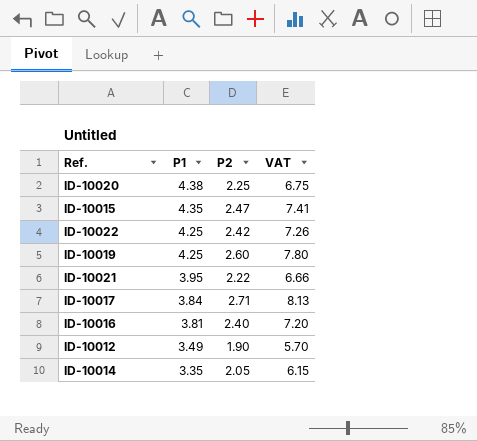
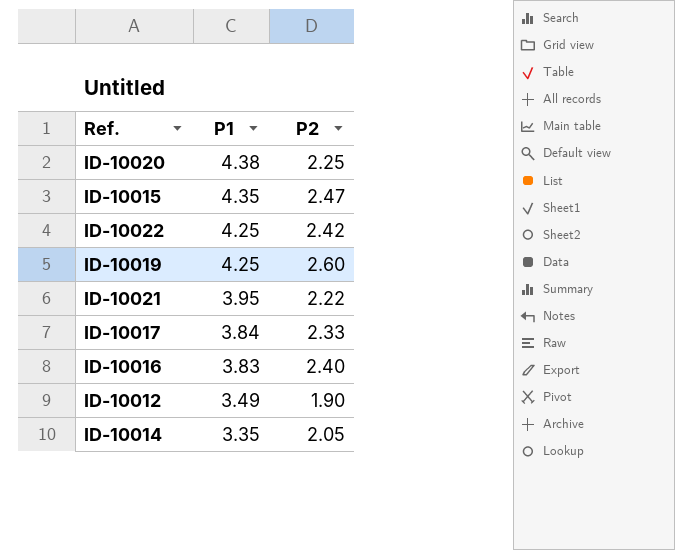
column VAT | formula: [P2] * 3 -> none
ID-10017 | P2: 2.71 -> 2.33
ID-10016 | P1: 3.81 -> 3.83

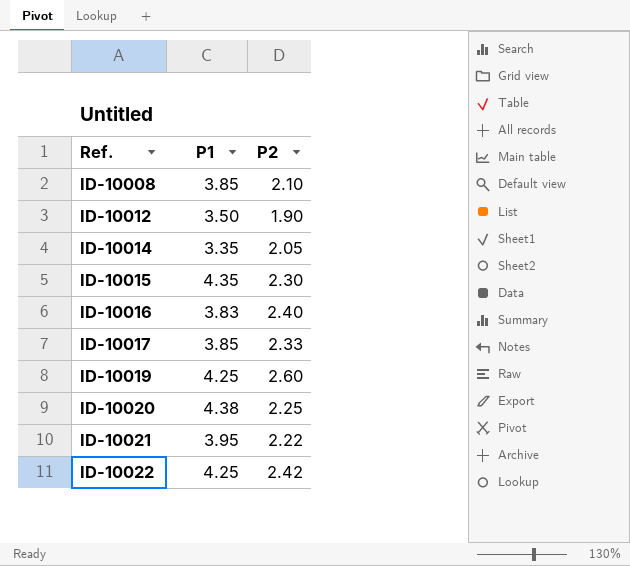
row order: P1 descending -> Ref. ascending
row ID-10008: none -> 3.85 | 2.10
ID-10012 | P1: 3.49 -> 3.50
ID-10015 | P2: 2.47 -> 2.30
ID-10017 | P1: 3.84 -> 3.85

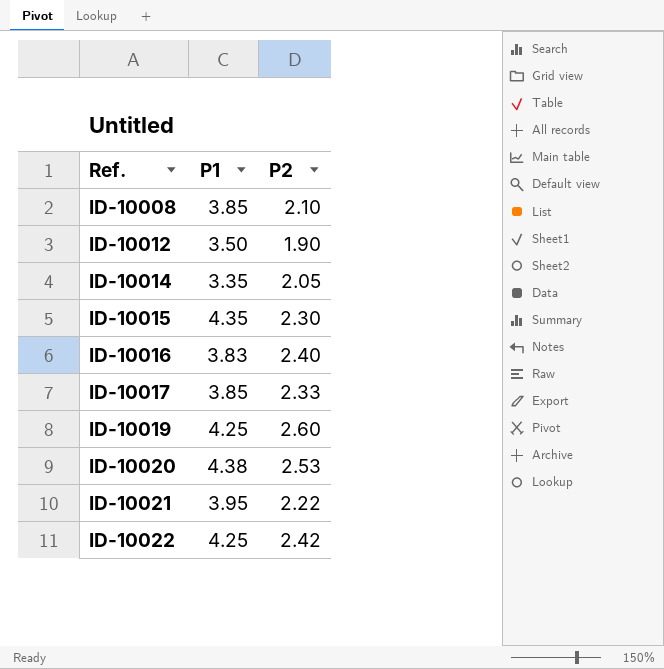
ID-10020 | P2: 2.25 -> 2.53

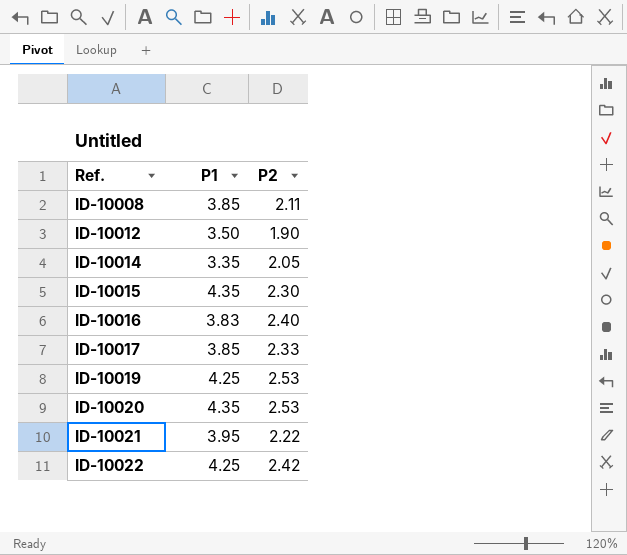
ID-10008 | P2: 2.10 -> 2.11
ID-10019 | P2: 2.60 -> 2.53
ID-10020 | P1: 4.38 -> 4.35

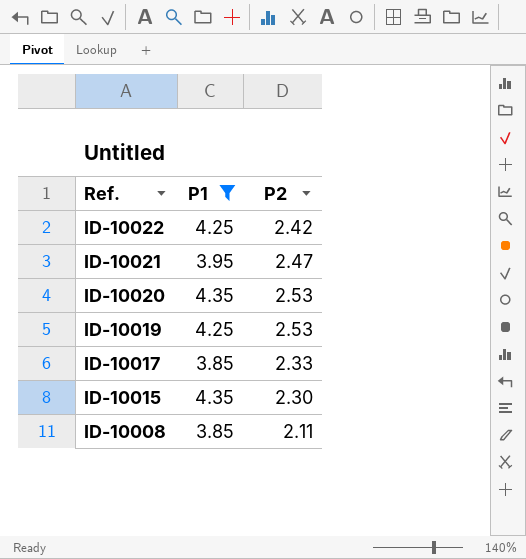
filter: none -> P1 >= 3.85
row order: Ref. ascending -> Ref. descending
ID-10021 | P2: 2.22 -> 2.47

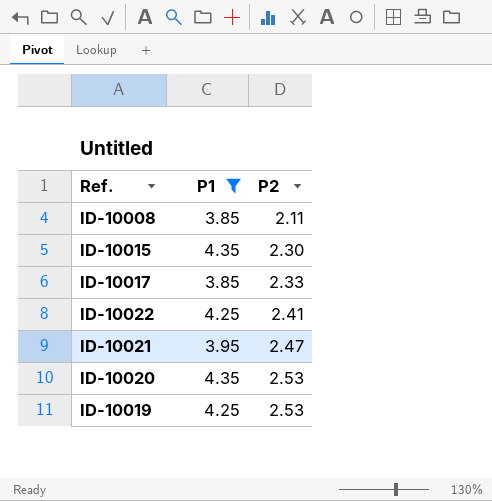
row order: Ref. descending -> P2 ascending
ID-10022 | P2: 2.42 -> 2.41

